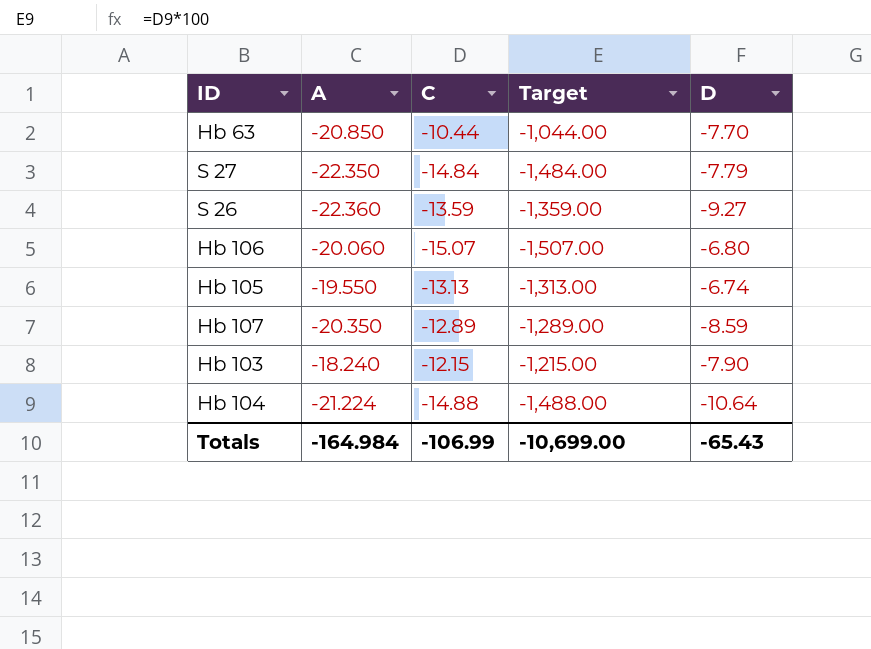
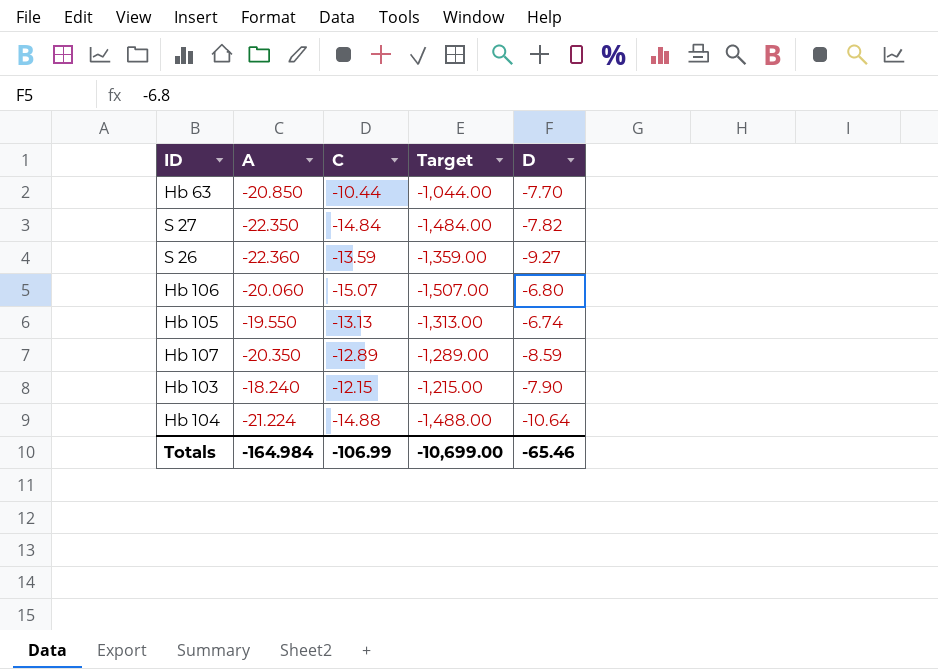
S 27 | D: -7.79 -> -7.82
Totals | D: -65.43 -> -65.46

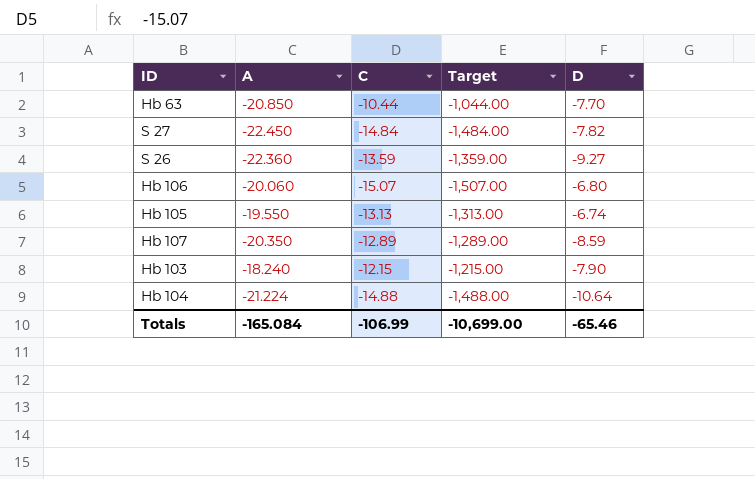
S 27 | A: -22.350 -> -22.450
Totals | A: -164.984 -> -165.084

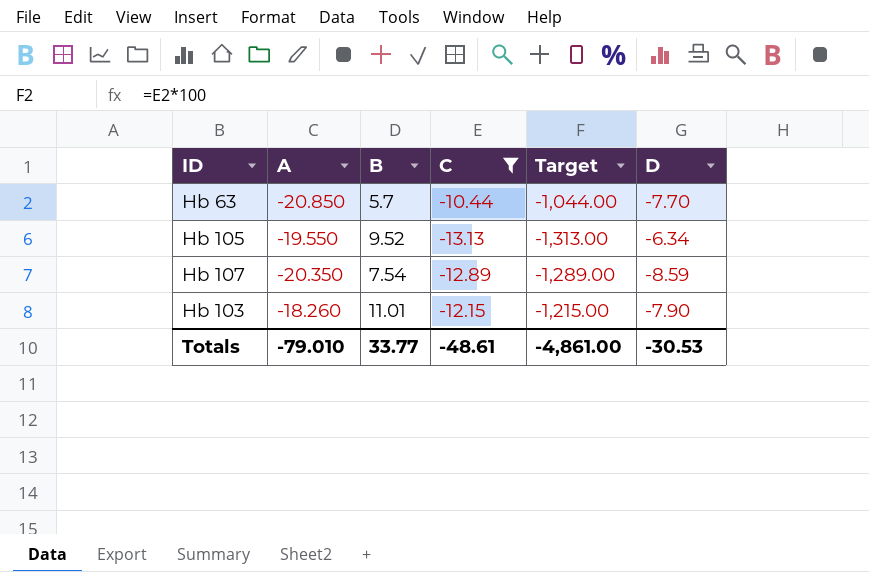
filter: none -> C >= -13.13
column B | position: none -> 3
Hb 105 | D: -6.74 -> -6.34
Hb 103 | A: -18.240 -> -18.260
Totals | A: -165.084 -> -79.010
Totals | C: -106.99 -> -48.61
Totals | Target: -10,699.00 -> -4,861.00
Totals | D: -65.46 -> -30.53

